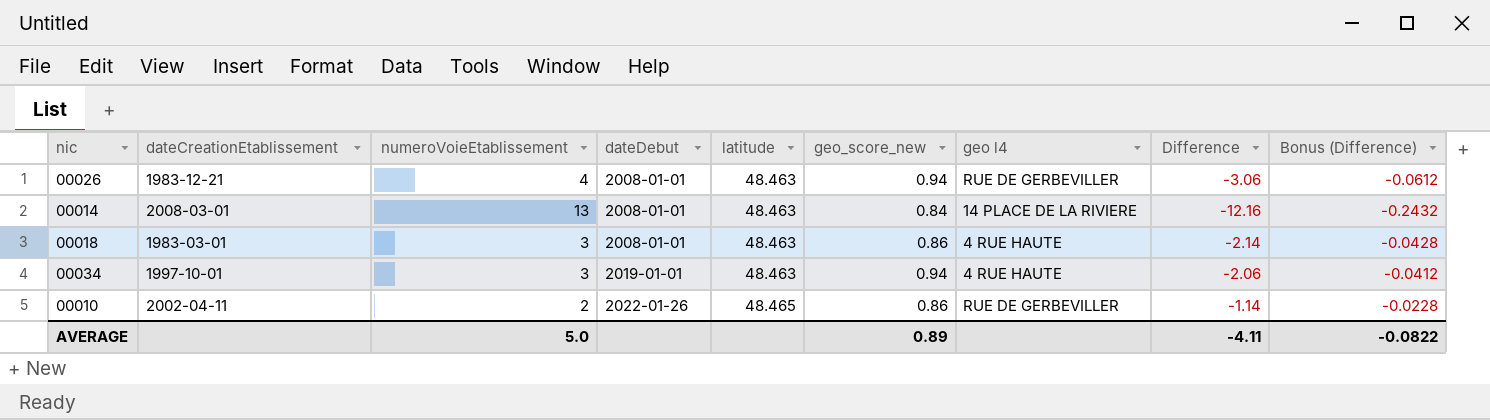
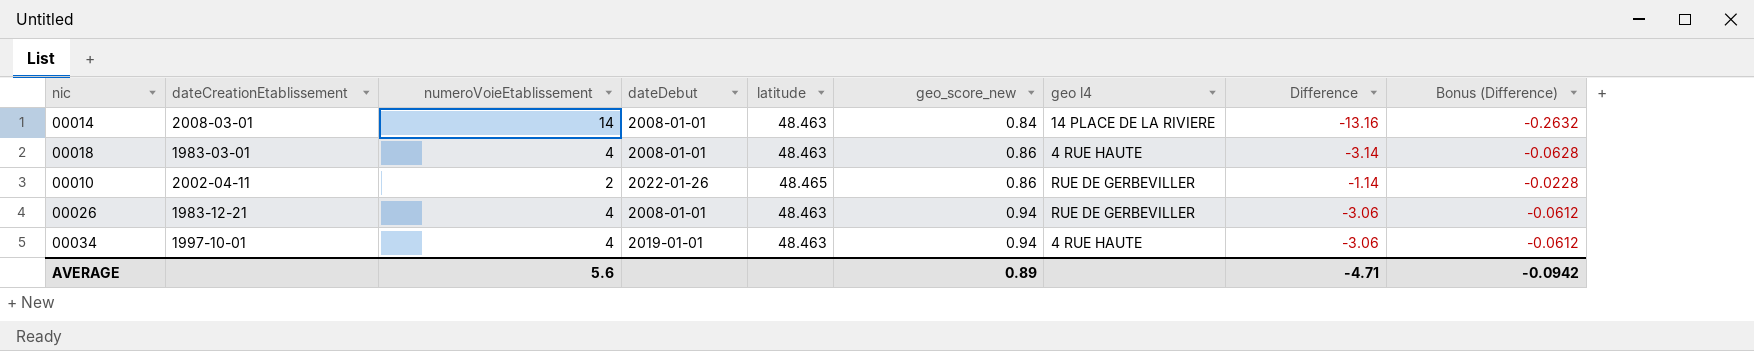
row order: dateDebut ascending -> geo_score_new ascending
00014 | numeroVoieEtablissement: 13 -> 14
00014 | Difference: -12.16 -> -13.16
00014 | Bonus (Difference): -0.2432 -> -0.2632
00018 | numeroVoieEtablissement: 3 -> 4
00018 | Difference: -2.14 -> -3.14
00018 | Bonus (Difference): -0.0428 -> -0.0628
00034 | numeroVoieEtablissement: 3 -> 4
00034 | Difference: -2.06 -> -3.06
00034 | Bonus (Difference): -0.0412 -> -0.0612
AVERAGE | numeroVoieEtablissement: 5.0 -> 5.6
AVERAGE | Difference: -4.11 -> -4.71
AVERAGE | Bonus (Difference): -0.0822 -> -0.0942

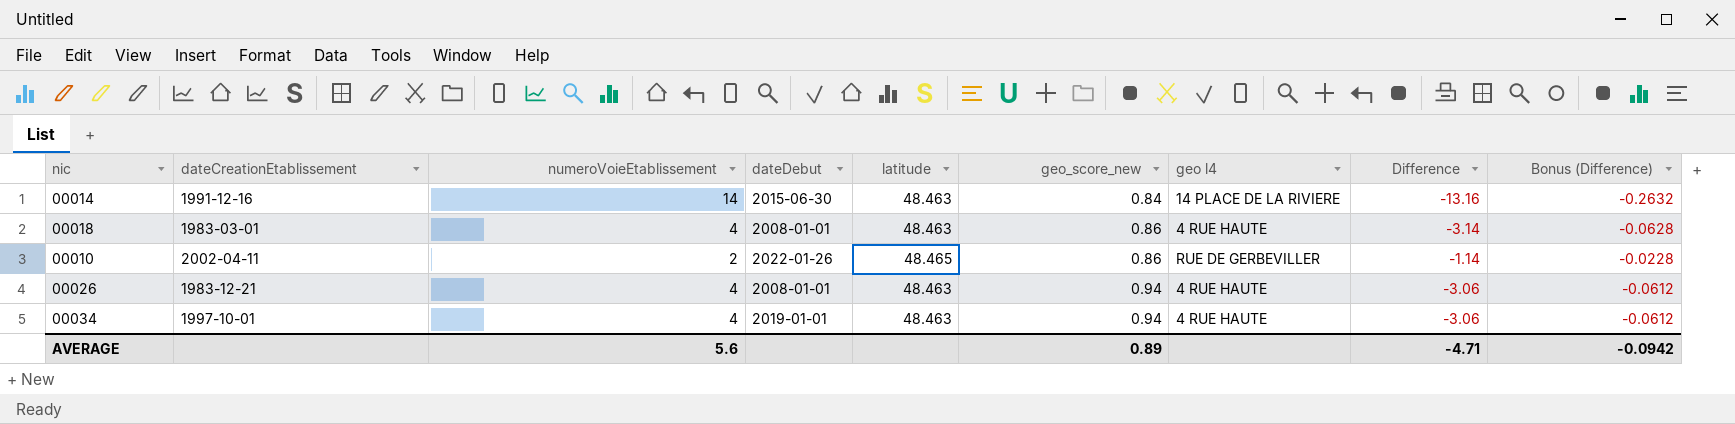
00014 | dateCreationEtablissement: 2008-03-01 -> 1991-12-16
00014 | dateDebut: 2008-01-01 -> 2015-06-30
00026 | geo l4: RUE DE GERBEVILLER -> 4 RUE HAUTE

